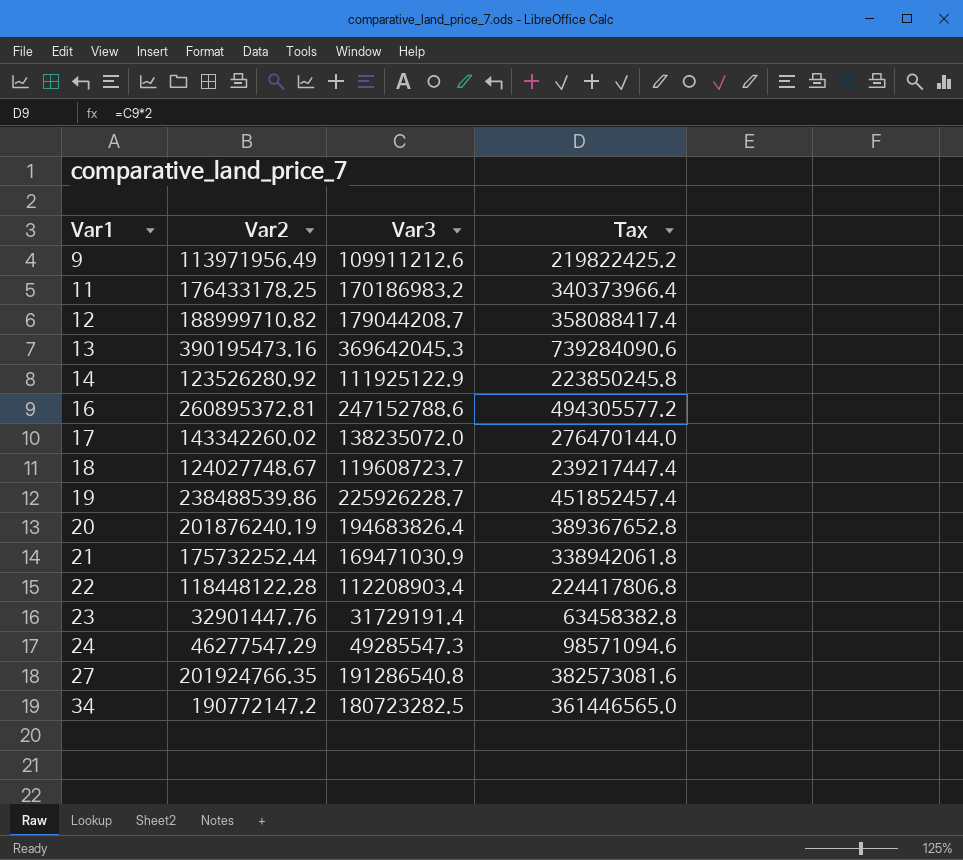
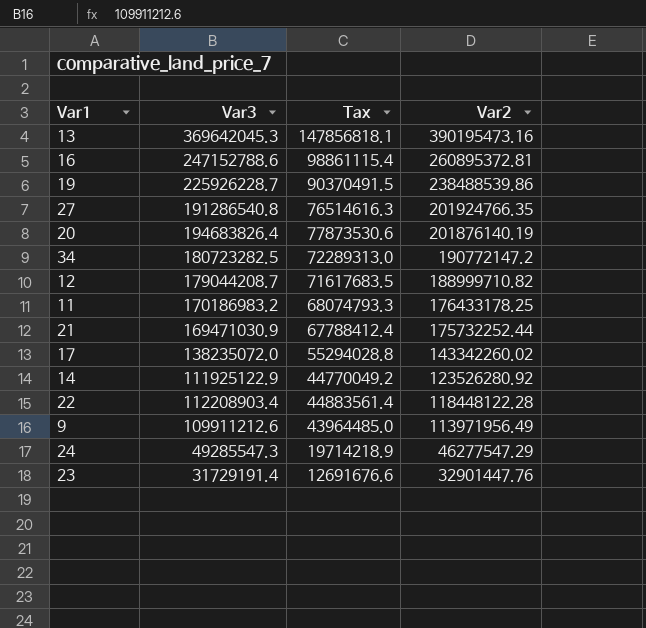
row order: Var1 ascending -> Var2 descending
column Tax | formula: [Var3] * 2 -> [Var3] * 0.4
column Var2 | position: 2 -> 4
row 18: 124027748.67 | 119608723.7 | 239217447.4 -> none
20 | Var2: 201876240.19 -> 201876140.19

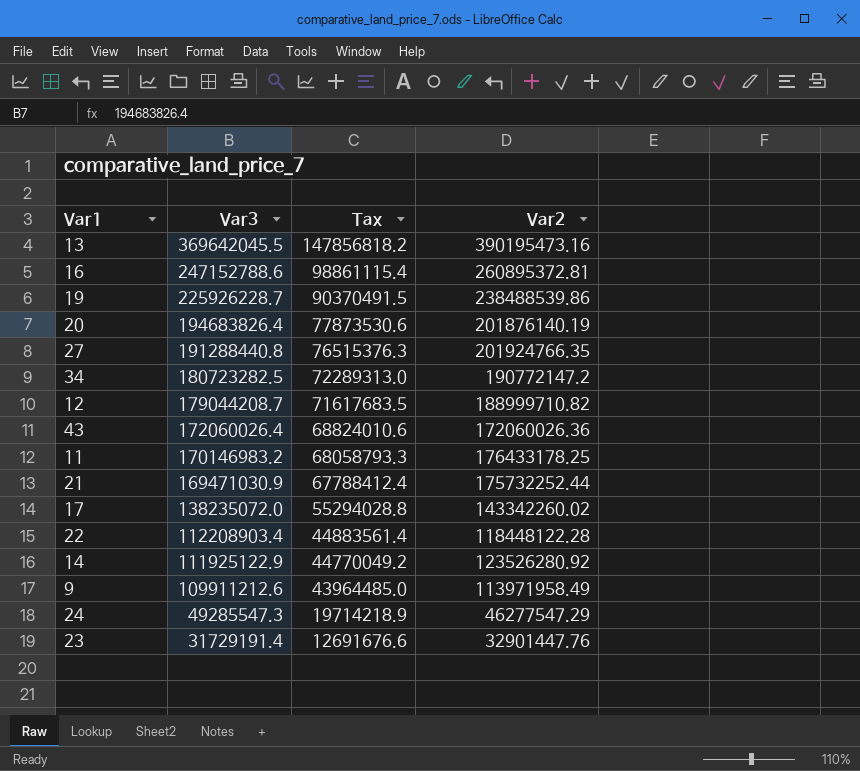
row order: Var2 descending -> Var3 descending
13 | Var3: 369642045.3 -> 369642045.5
13 | Tax: 147856818.1 -> 147856818.2
27 | Var3: 191286540.8 -> 191288440.8
27 | Tax: 76514616.3 -> 76515376.3
row 43: none -> 172060026.4 | 68824010.6 | 172060026.36
11 | Var3: 170186983.2 -> 170146983.2
11 | Tax: 68074793.3 -> 68058793.3
9 | Var2: 113971956.49 -> 113971958.49

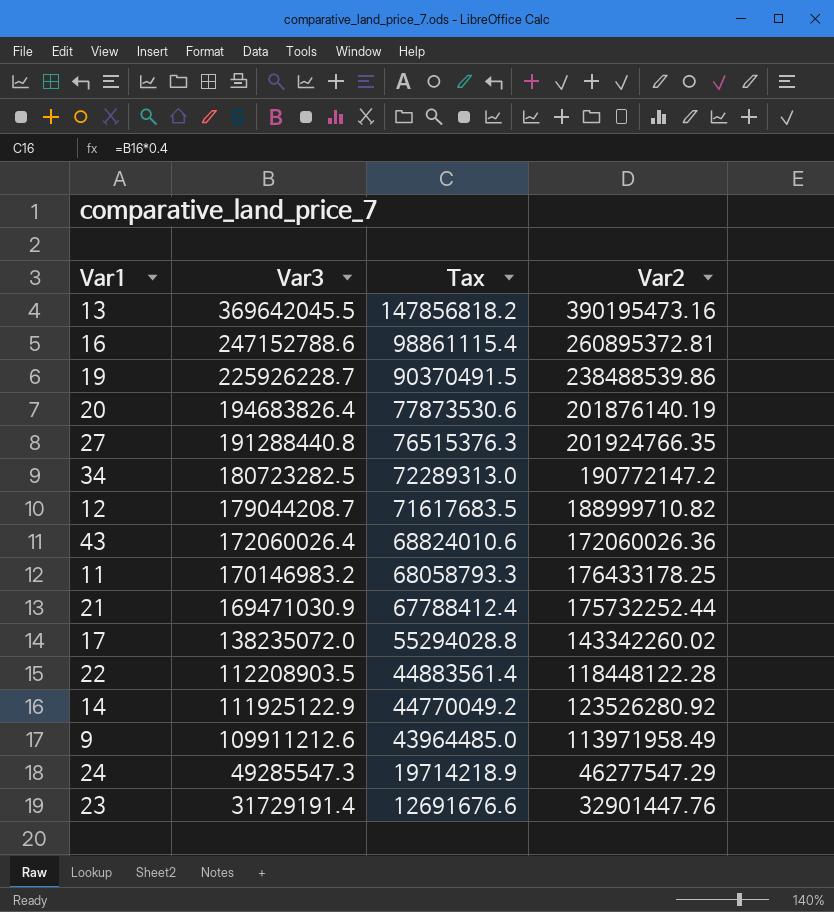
22 | Var3: 112208903.4 -> 112208903.5

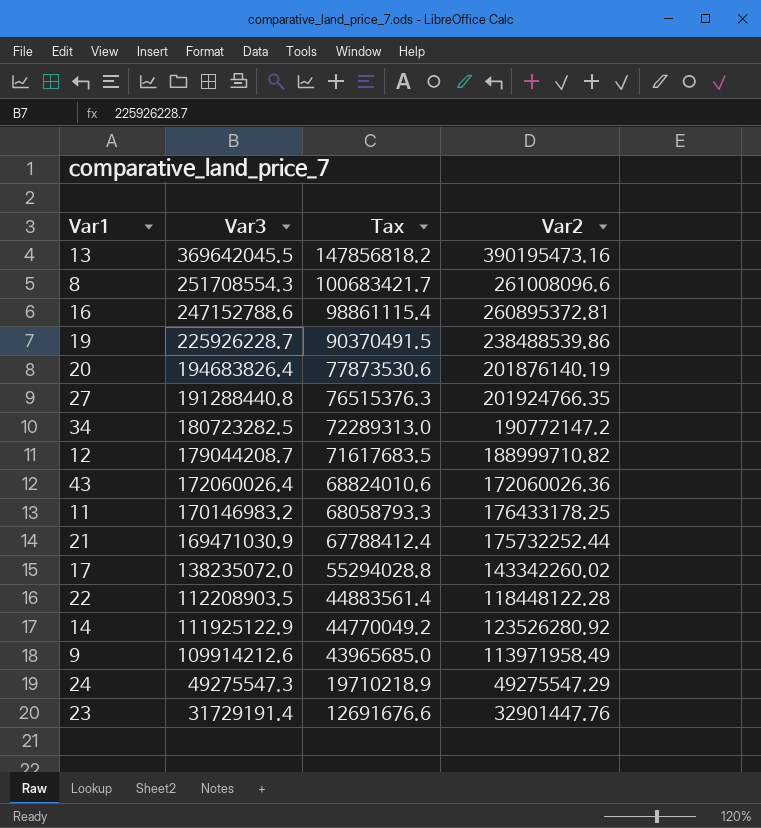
row 8: none -> 251708554.3 | 100683421.7 | 261008096.6
9 | Var3: 109911212.6 -> 109914212.6
9 | Tax: 43964485.0 -> 43965685.0
24 | Var3: 49285547.3 -> 49275547.3
24 | Tax: 19714218.9 -> 19710218.9
24 | Var2: 46277547.29 -> 49275547.29

